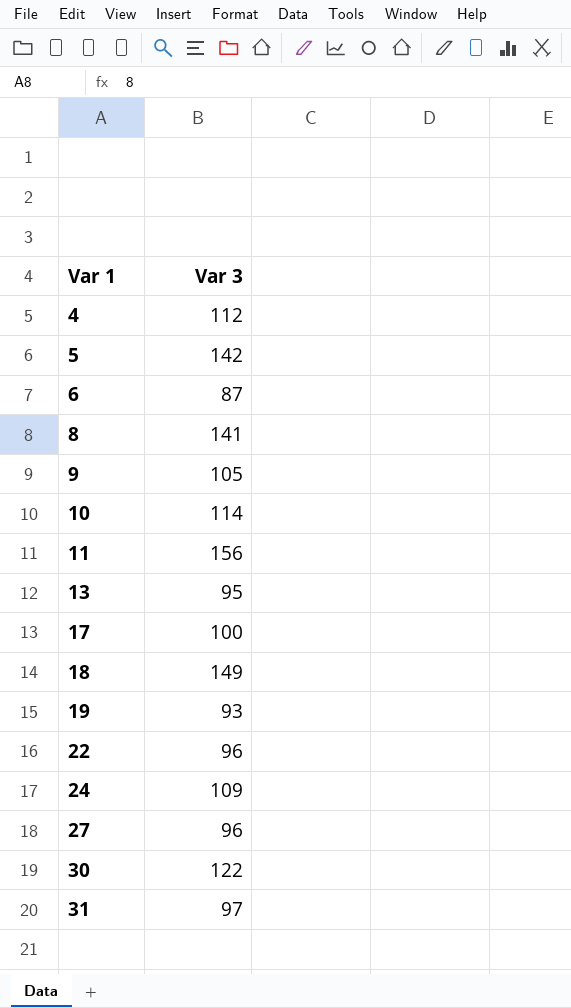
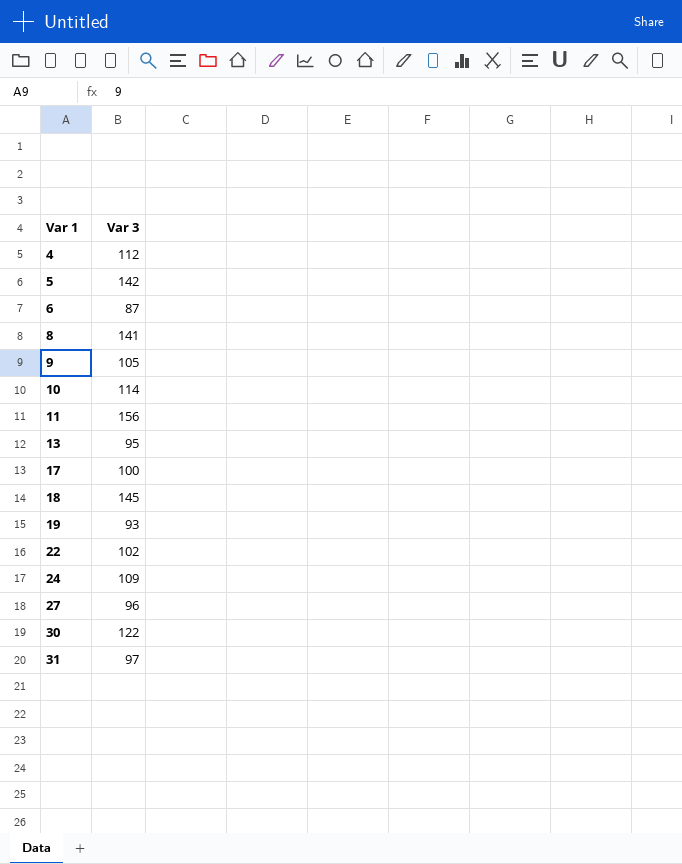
18 | Var 3: 149 -> 145
22 | Var 3: 96 -> 102

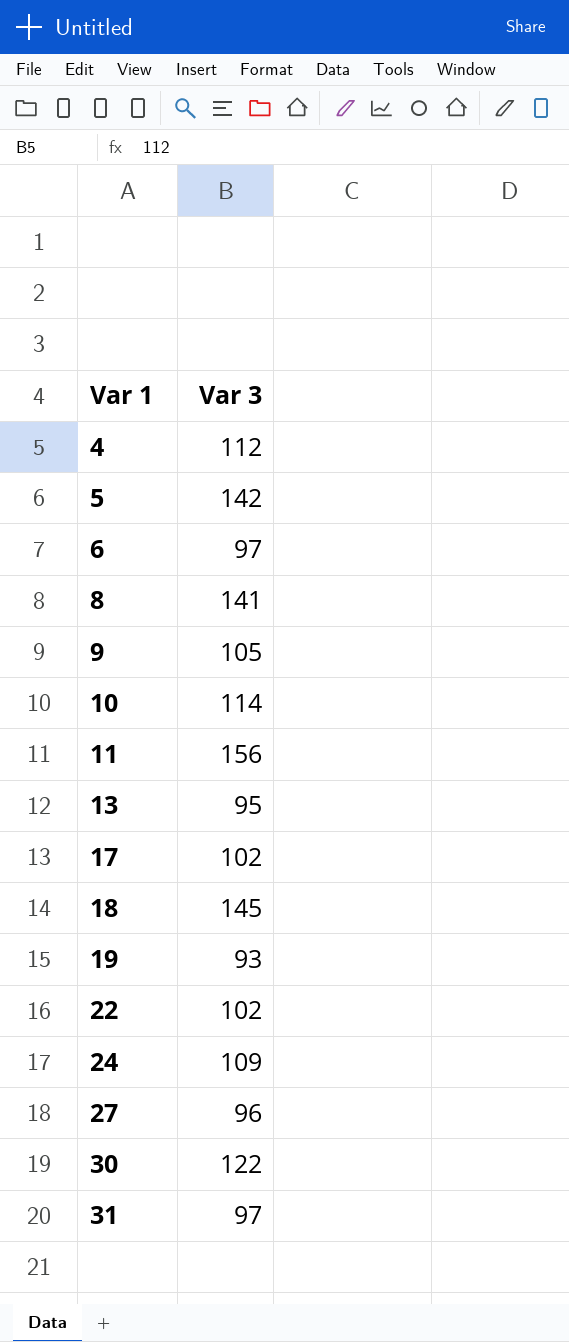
6 | Var 3: 87 -> 97
17 | Var 3: 100 -> 102

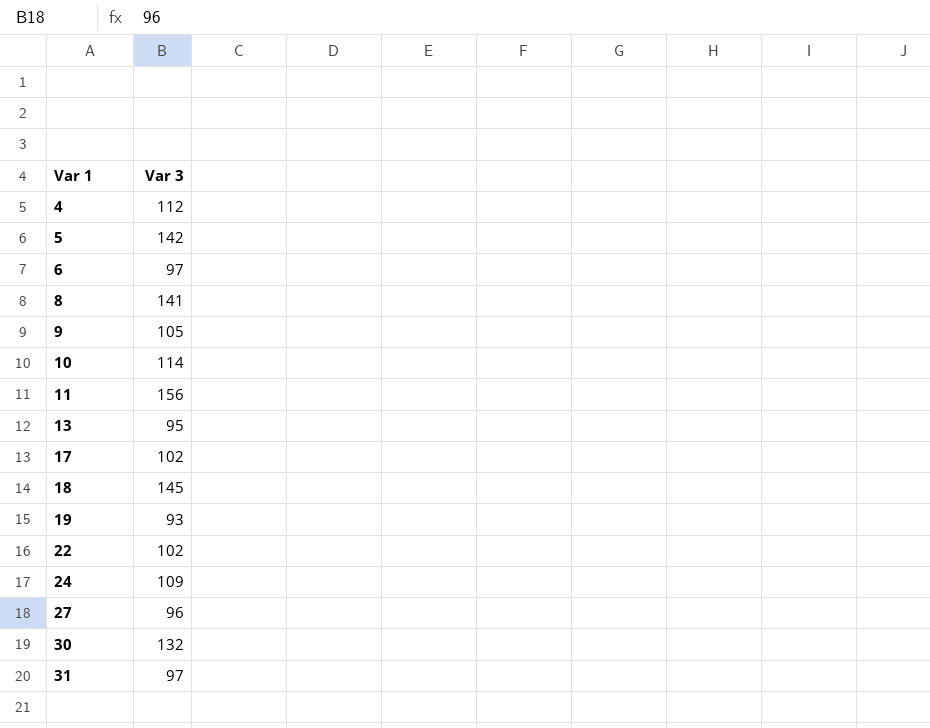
30 | Var 3: 122 -> 132

